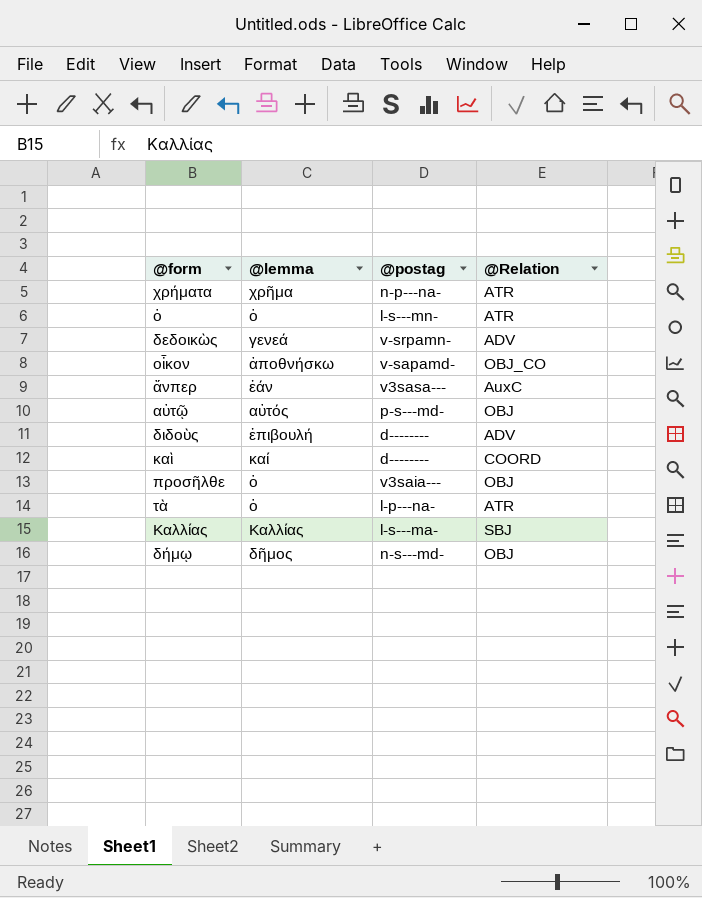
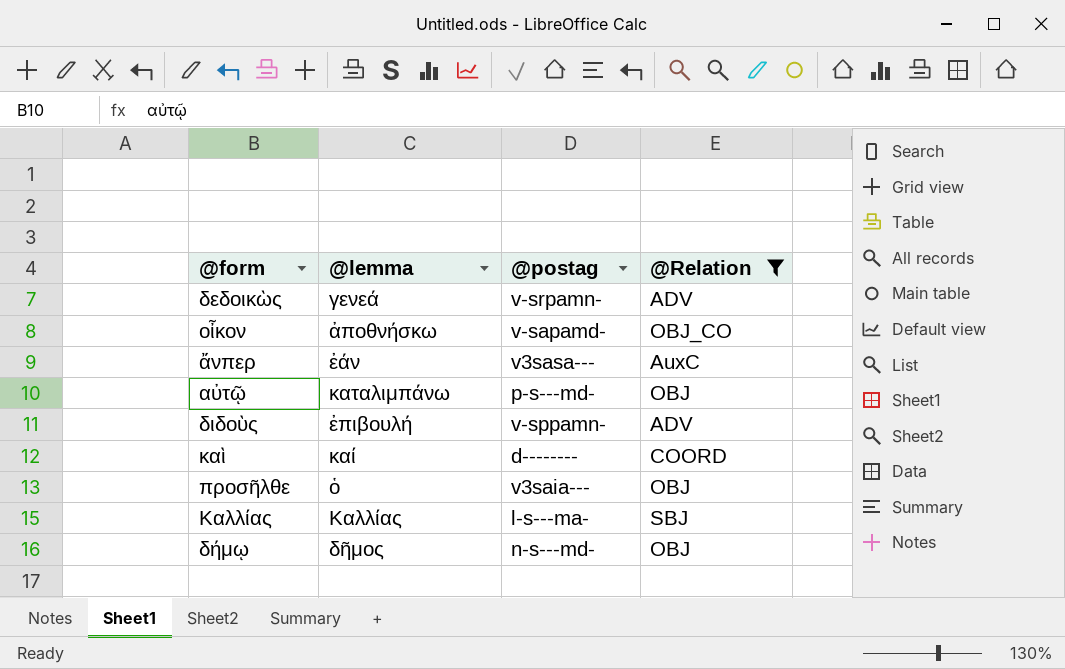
filter: none -> @Relation != ATR
αὐτῷ | @lemma: αὐτός -> καταλιμπάνω
διδοὺς | @postag: d-------- -> v-sppamn-

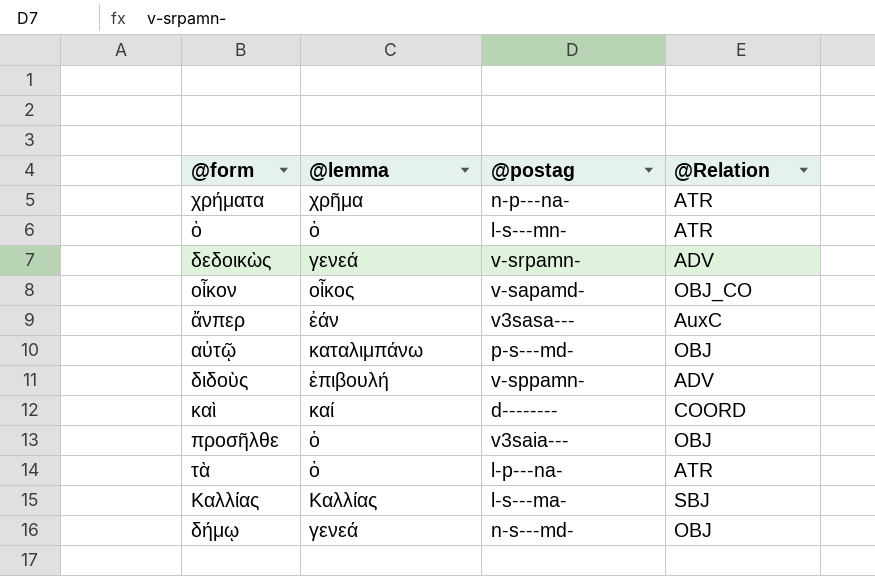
filter: @Relation != ATR -> none
οἶκον | @lemma: ἀποθνήσκω -> οἶκος
δήμῳ | @lemma: δῆμος -> γενεά

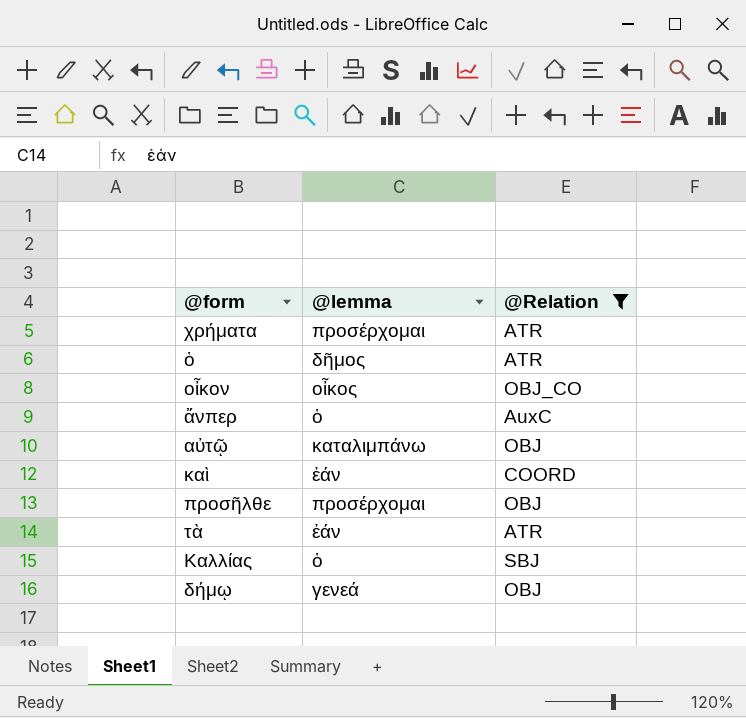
filter: none -> @Relation != ADV
column @postag | position: 3 -> none
χρήματα | @lemma: χρῆμα -> προσέρχομαι
ὁ | @lemma: ὁ -> δῆμος
ἄνπερ | @lemma: ἐάν -> ὁ
καὶ | @lemma: καί -> ἐάν
προσῆλθε | @lemma: ὁ -> προσέρχομαι
τὰ | @lemma: ὁ -> ἐάν
Καλλίας | @lemma: Καλλίας -> ὁ

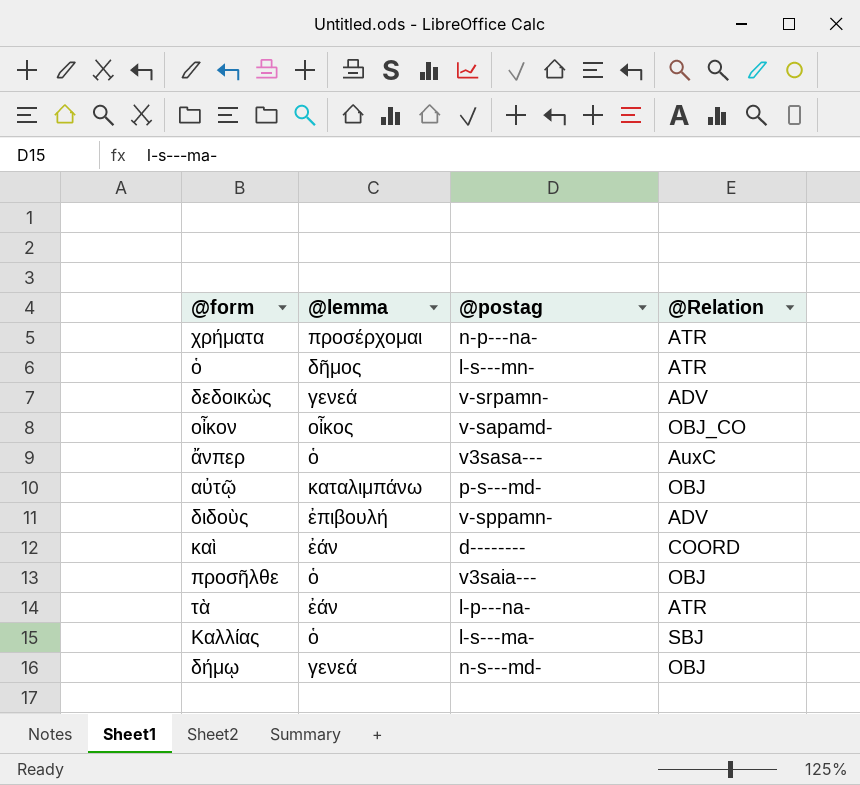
filter: @Relation != ADV -> none
column @postag | position: none -> 3
προσῆλθε | @lemma: προσέρχομαι -> ὁ

